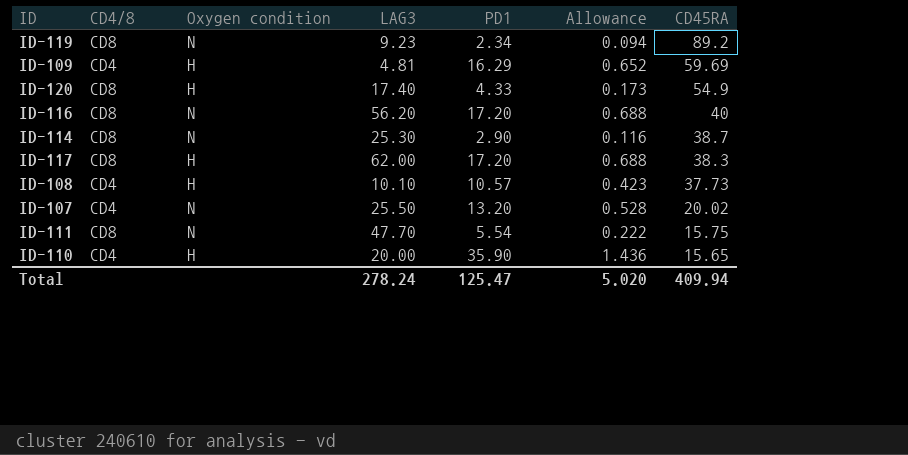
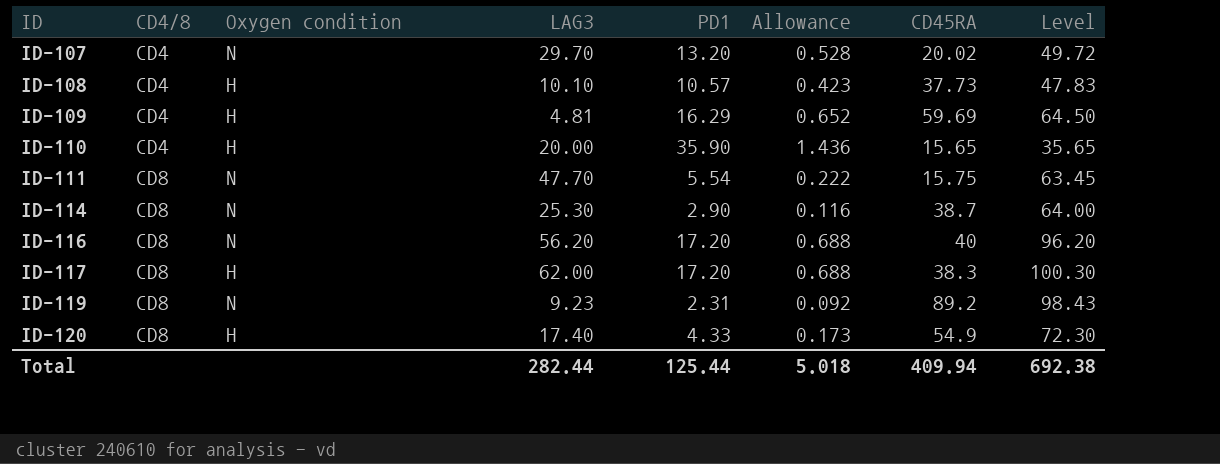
row order: CD45RA descending -> ID ascending
column Level | formula: none -> [LAG3] + [CD45RA]
ID-107 | LAG3: 25.50 -> 29.70
ID-119 | PD1: 2.34 -> 2.31
ID-119 | Allowance: 0.094 -> 0.092
Total | LAG3: 278.24 -> 282.44
Total | PD1: 125.47 -> 125.44
Total | Allowance: 5.020 -> 5.018

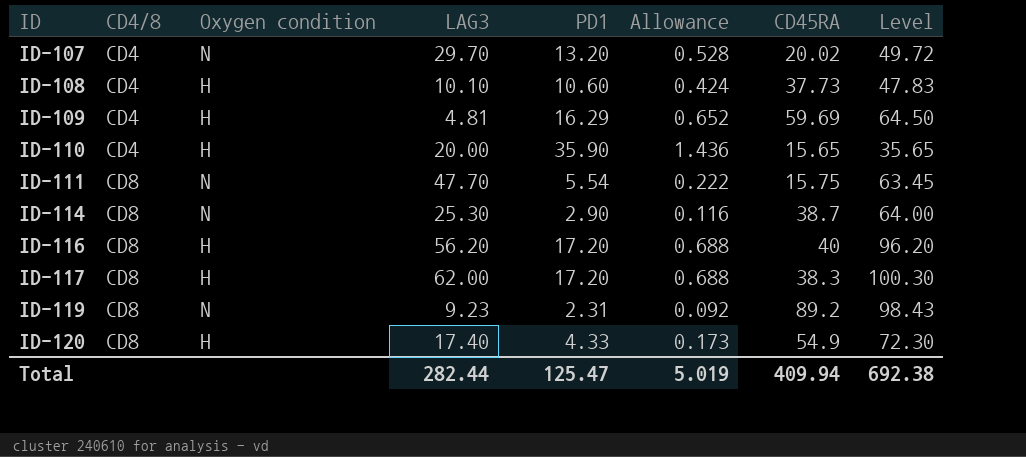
ID-108 | PD1: 10.57 -> 10.60
ID-108 | Allowance: 0.423 -> 0.424
ID-116 | Oxygen condition: N -> H
Total | PD1: 125.44 -> 125.47
Total | Allowance: 5.018 -> 5.019

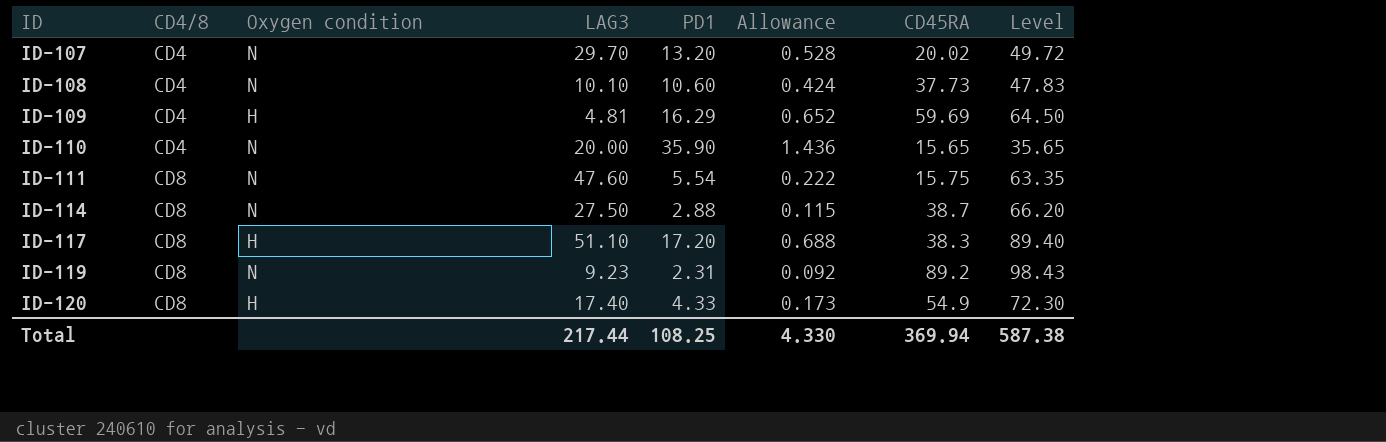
row ID-116: CD8 | H | 56.20 | 17.20 | 0.688 | 40 | 96.20 -> none
ID-108 | Oxygen condition: H -> N
ID-110 | Oxygen condition: H -> N
ID-111 | LAG3: 47.70 -> 47.60
ID-111 | Level: 63.45 -> 63.35
ID-114 | LAG3: 25.30 -> 27.50
ID-114 | PD1: 2.90 -> 2.88
ID-114 | Allowance: 0.116 -> 0.115
ID-114 | Level: 64.00 -> 66.20
ID-117 | LAG3: 62.00 -> 51.10
ID-117 | Level: 100.30 -> 89.40
Total | LAG3: 282.44 -> 217.44
Total | PD1: 125.47 -> 108.25
Total | Allowance: 5.019 -> 4.330
Total | CD45RA: 409.94 -> 369.94
Total | Level: 692.38 -> 587.38

